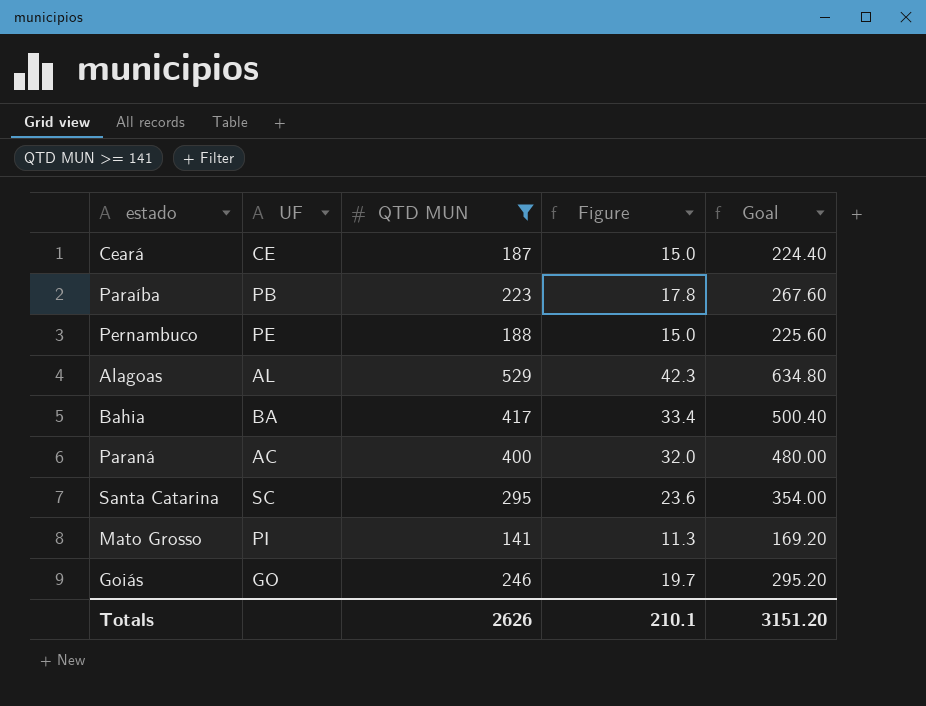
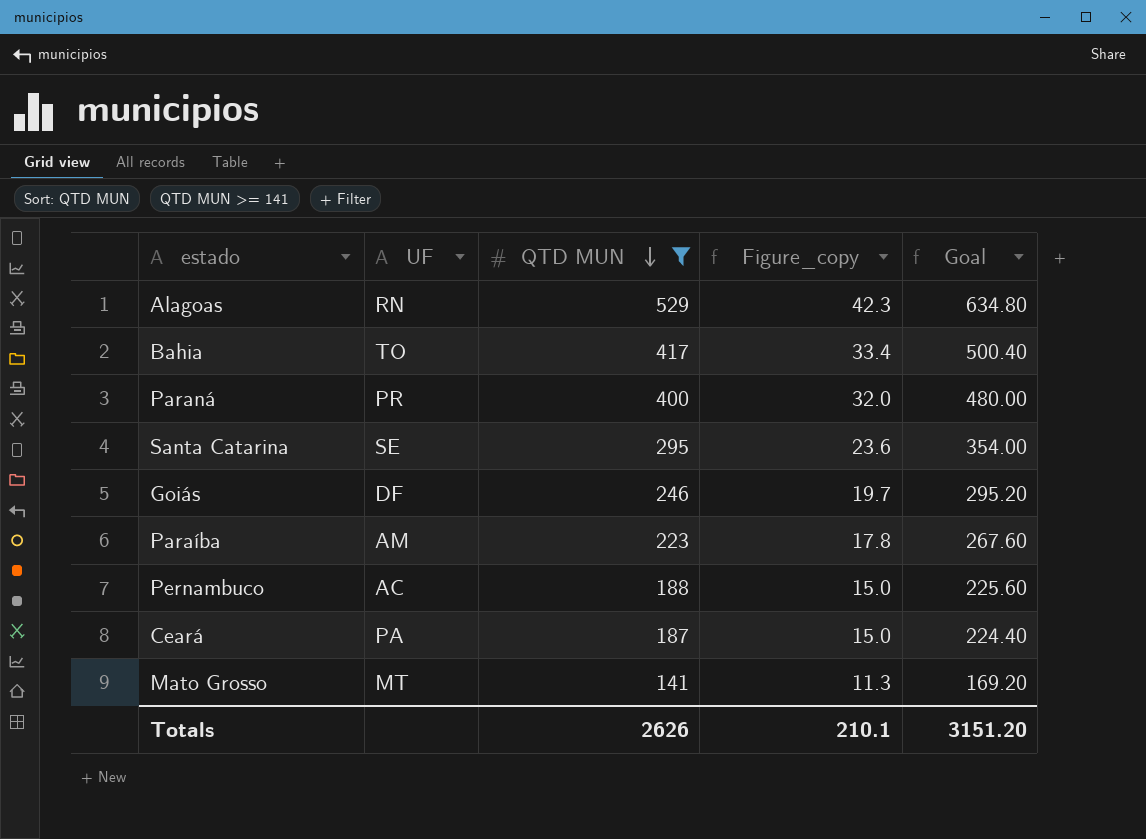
row order: none -> QTD MUN descending
column name: Figure -> Figure_copy
Alagoas | UF: AL -> RN
Bahia | UF: BA -> TO
Paraná | UF: AC -> PR
Santa Catarina | UF: SC -> SE
Goiás | UF: GO -> DF
Paraíba | UF: PB -> AM
Pernambuco | UF: PE -> AC
Ceará | UF: CE -> PA
Mato Grosso | UF: PI -> MT

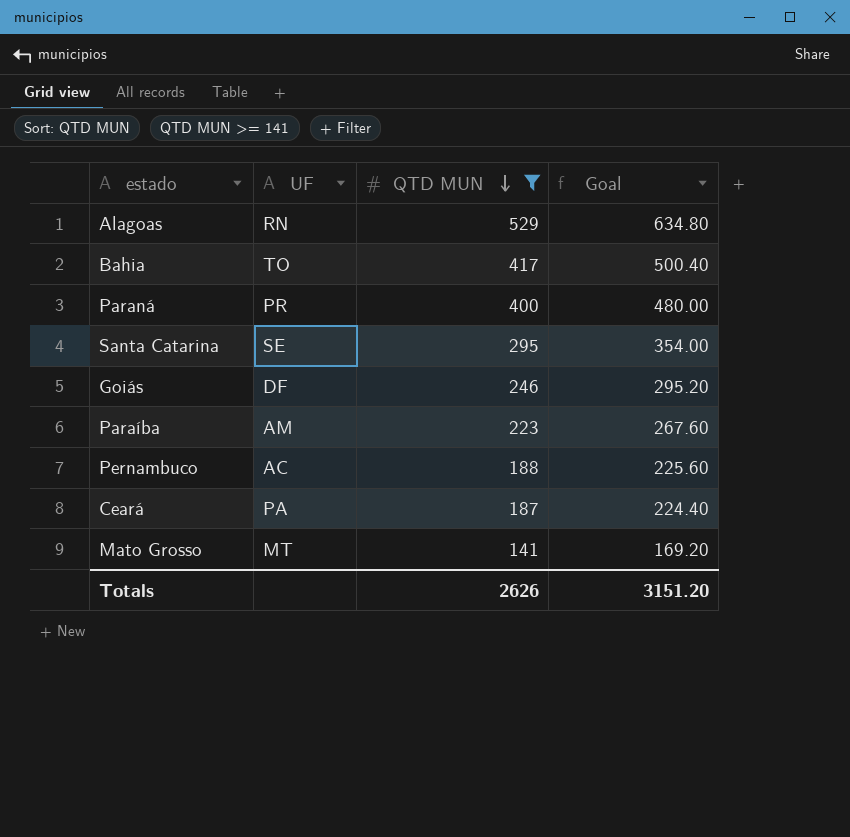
column Figure_copy | formula: [QTD MUN] * 0.08 -> none

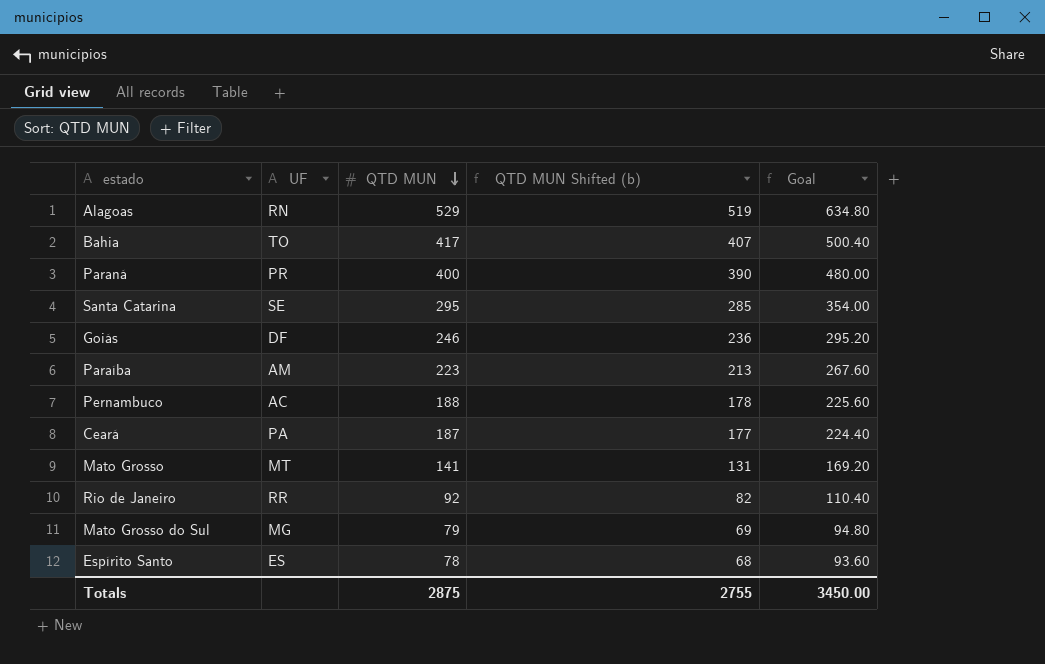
filter: QTD MUN >= 141 -> none
column QTD MUN Shifted (b) | formula: none -> [QTD MUN] - 10
Totals | QTD MUN: 2626 -> 2875
Totals | Goal: 3151.20 -> 3450.00

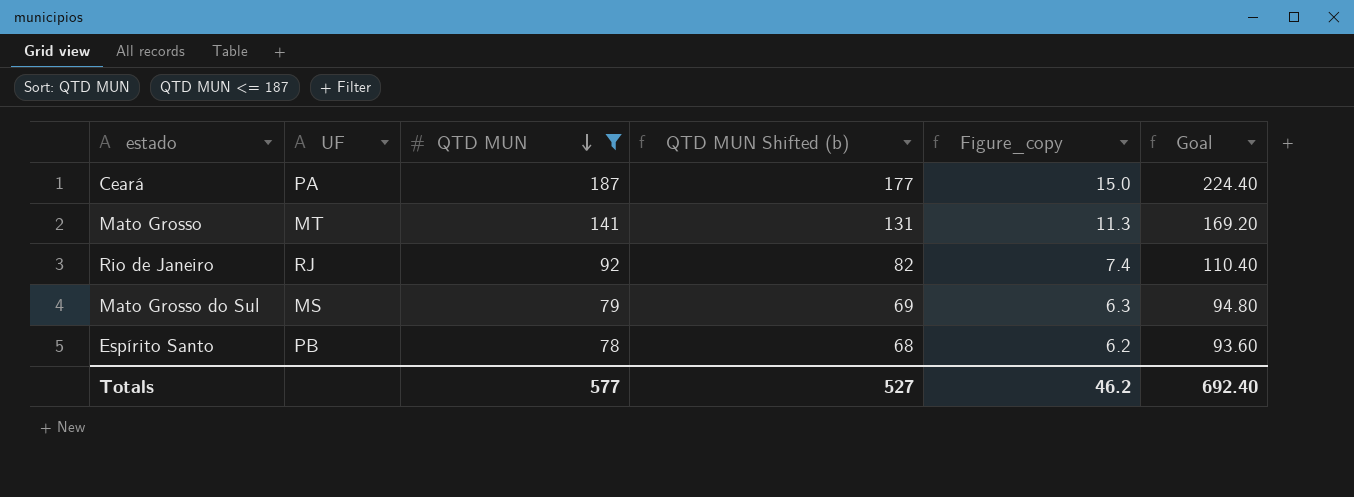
filter: none -> QTD MUN <= 187
column Figure_copy | formula: none -> [QTD MUN] * 0.08
Rio de Janeiro | UF: RR -> RJ
Mato Grosso do Sul | UF: MG -> MS
Espírito Santo | UF: ES -> PB
Totals | QTD MUN: 2875 -> 577
Totals | QTD MUN Shifted (b): 2755 -> 527
Totals | Goal: 3450.00 -> 692.40

